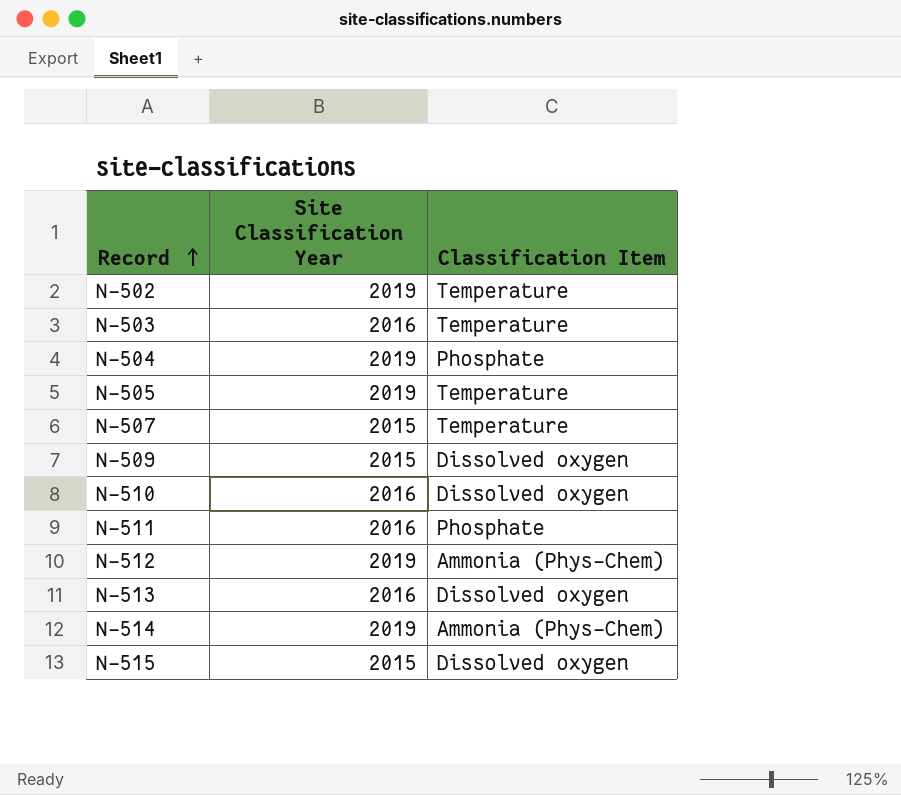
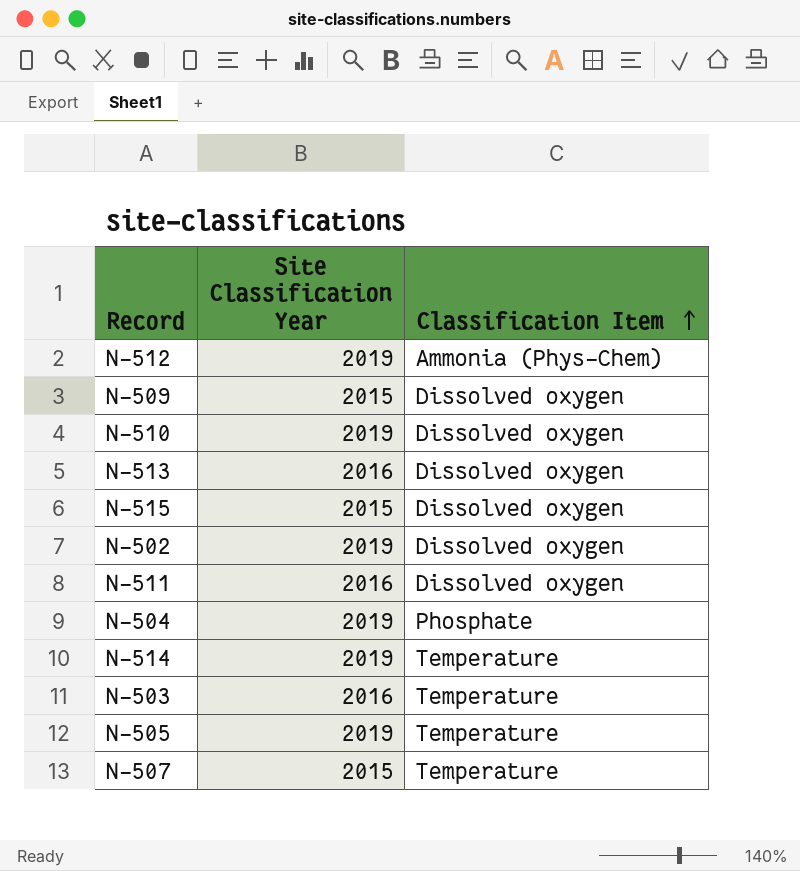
row order: Record ascending -> Classification Item ascending
N-510 | Site Classification Year: 2016 -> 2019
N-502 | Classification Item: Temperature -> Dissolved oxygen
N-511 | Classification Item: Phosphate -> Dissolved oxygen
N-514 | Classification Item: Ammonia (Phys-Chem) -> Temperature

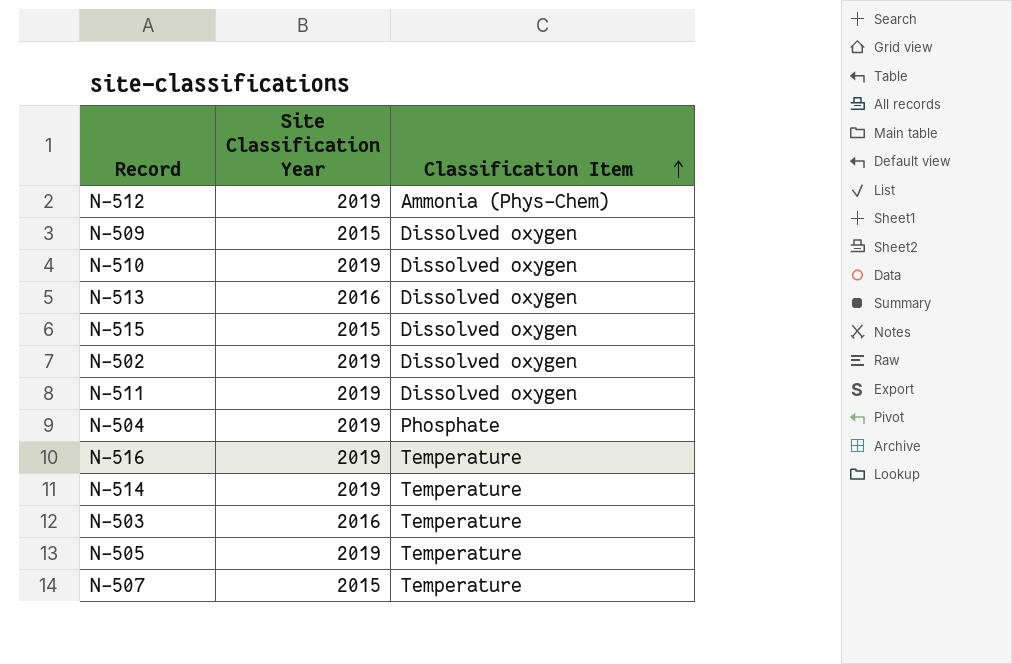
N-511 | Site Classification Year: 2016 -> 2019
row N-516: none -> 2019 | Temperature

